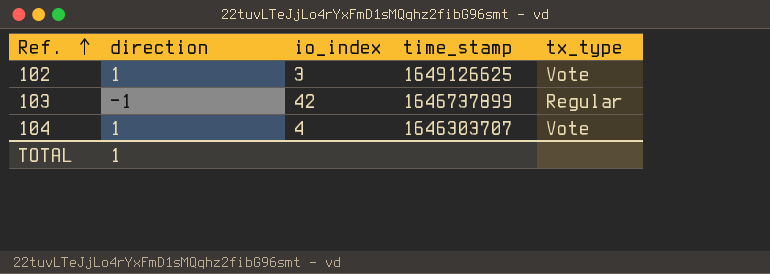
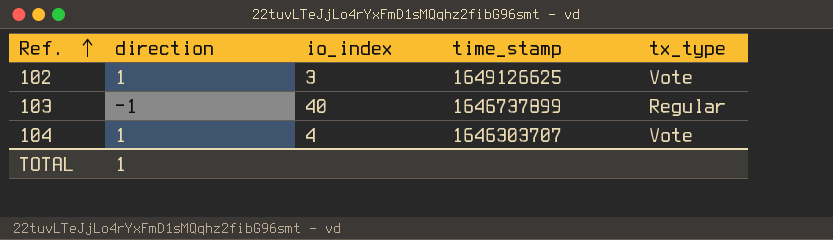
103 | io_index: 42 -> 40

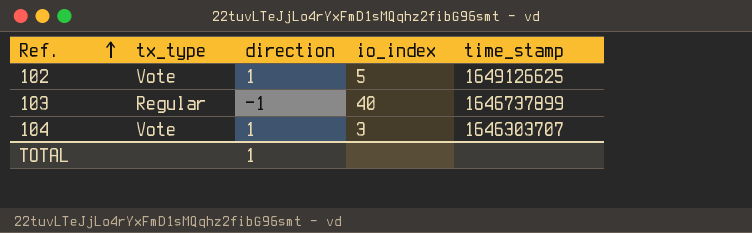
column tx_type | position: 5 -> 2
102 | io_index: 3 -> 5
104 | io_index: 4 -> 3

